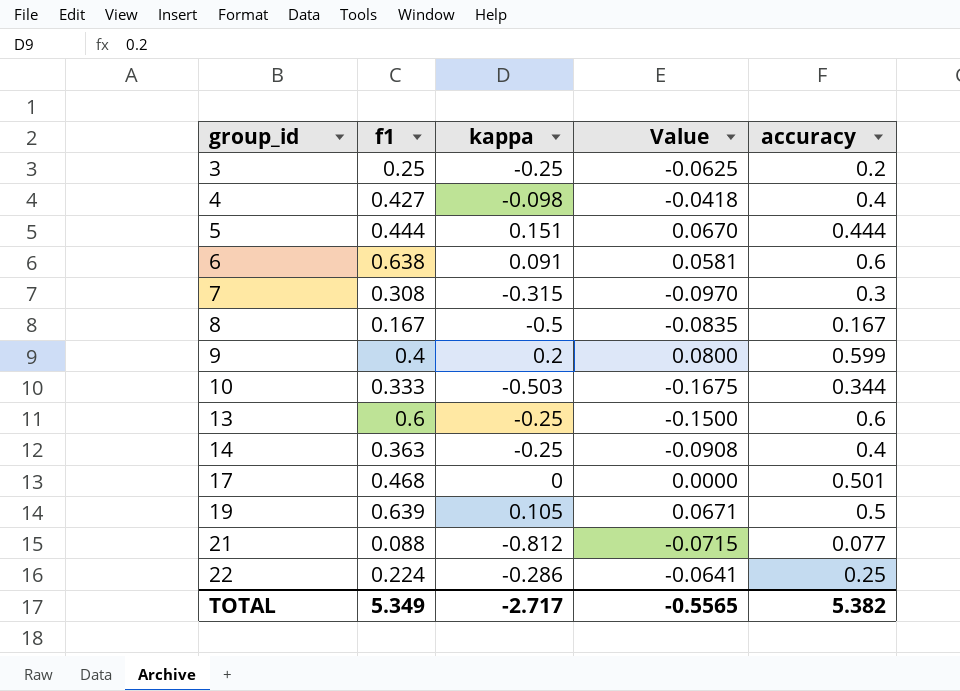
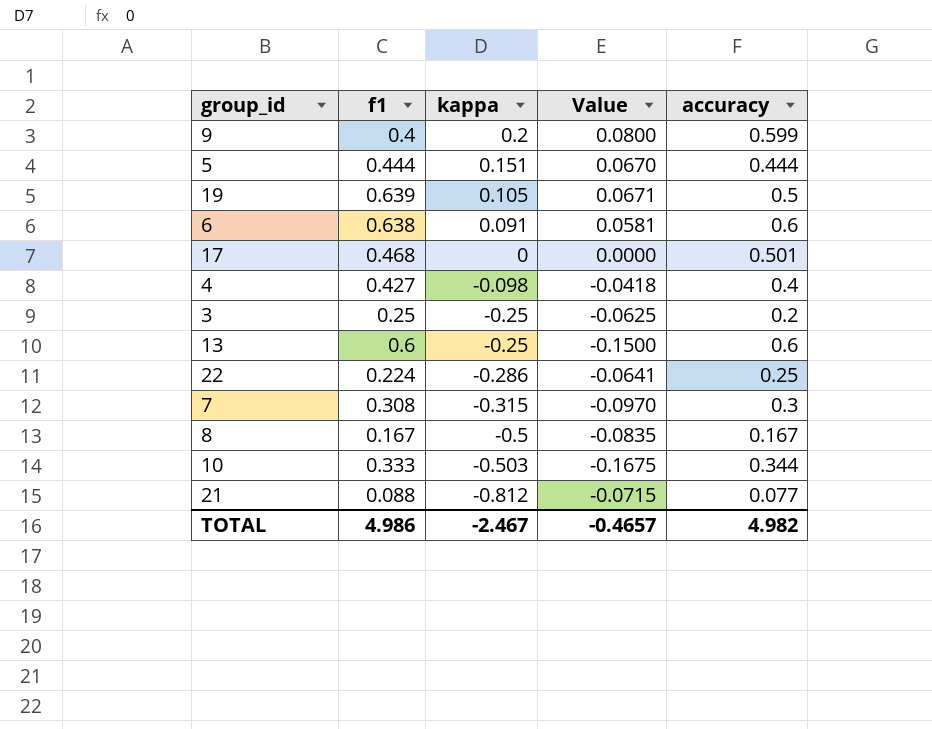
row order: group_id ascending -> kappa descending
row 14: 0.363 | -0.25 | -0.0908 | 0.4 -> none
TOTAL | f1: 5.349 -> 4.986
TOTAL | kappa: -2.717 -> -2.467
TOTAL | Value: -0.5565 -> -0.4657
TOTAL | accuracy: 5.382 -> 4.982

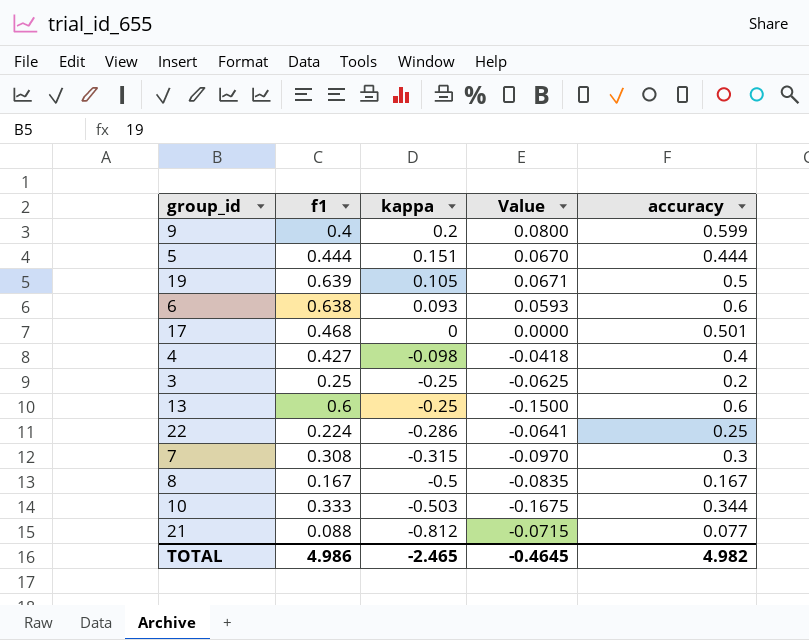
6 | kappa: 0.091 -> 0.093
6 | Value: 0.0581 -> 0.0593
TOTAL | kappa: -2.467 -> -2.465
TOTAL | Value: -0.4657 -> -0.4645

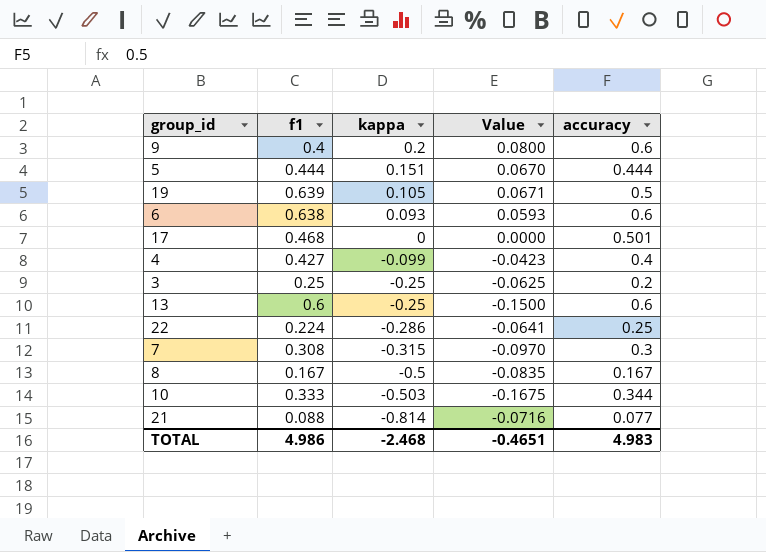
9 | accuracy: 0.599 -> 0.6
4 | kappa: -0.098 -> -0.099
4 | Value: -0.0418 -> -0.0423
21 | kappa: -0.812 -> -0.814
21 | Value: -0.0715 -> -0.0716
TOTAL | kappa: -2.465 -> -2.468
TOTAL | Value: -0.4645 -> -0.4651
TOTAL | accuracy: 4.982 -> 4.983

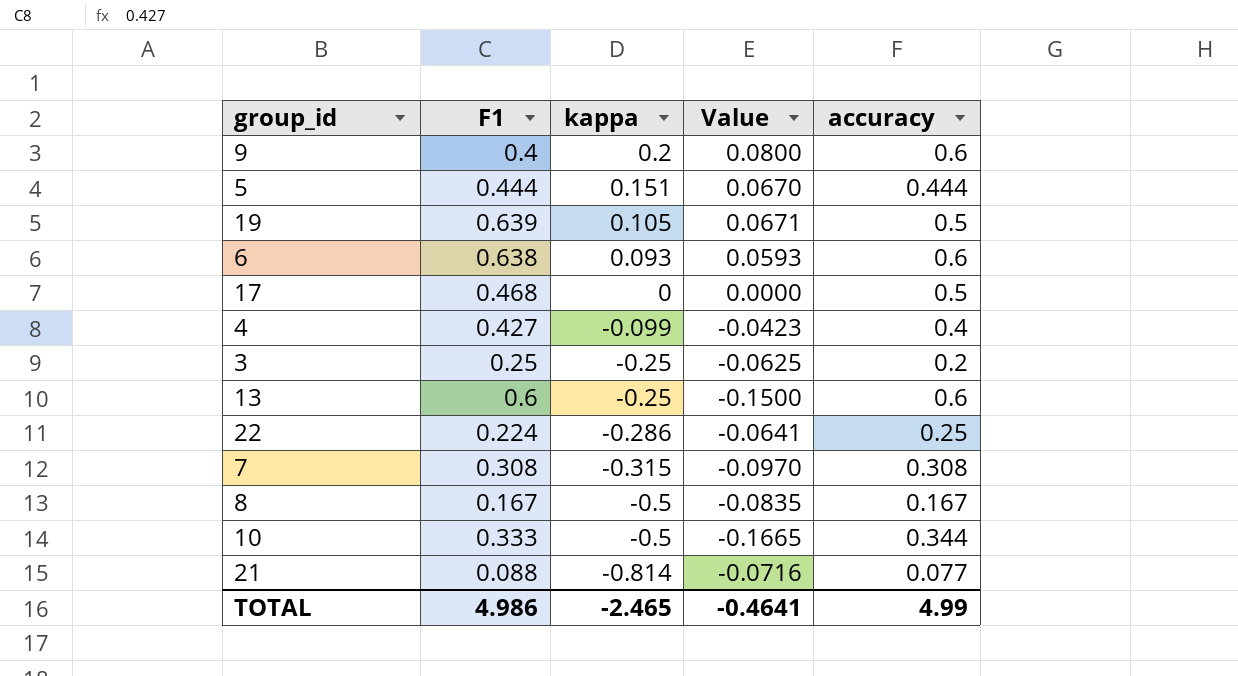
column name: f1 -> F1
17 | accuracy: 0.501 -> 0.5
7 | accuracy: 0.3 -> 0.308
10 | kappa: -0.503 -> -0.5
10 | Value: -0.1675 -> -0.1665
TOTAL | kappa: -2.468 -> -2.465
TOTAL | Value: -0.4651 -> -0.4641
TOTAL | accuracy: 4.983 -> 4.99

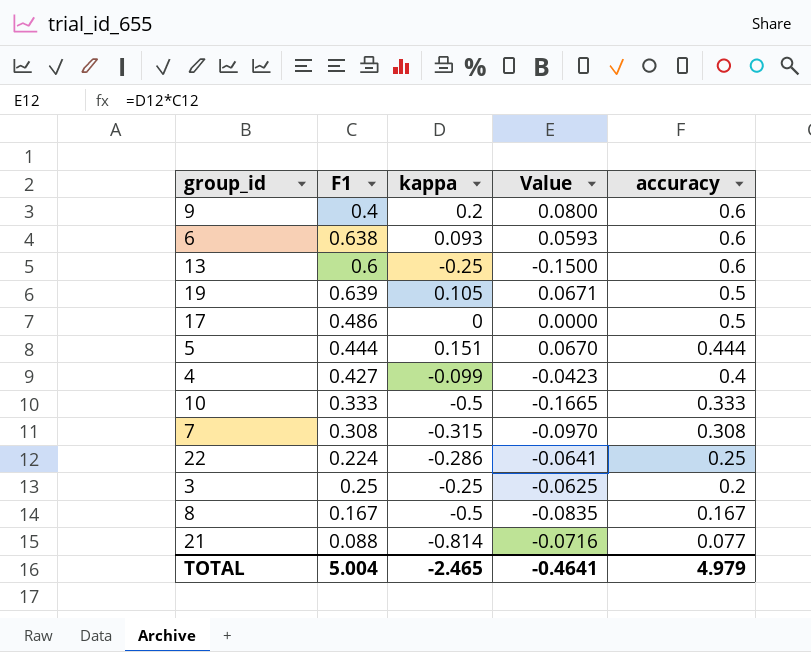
row order: kappa descending -> accuracy descending
17 | F1: 0.468 -> 0.486
10 | accuracy: 0.344 -> 0.333
TOTAL | F1: 4.986 -> 5.004
TOTAL | accuracy: 4.99 -> 4.979

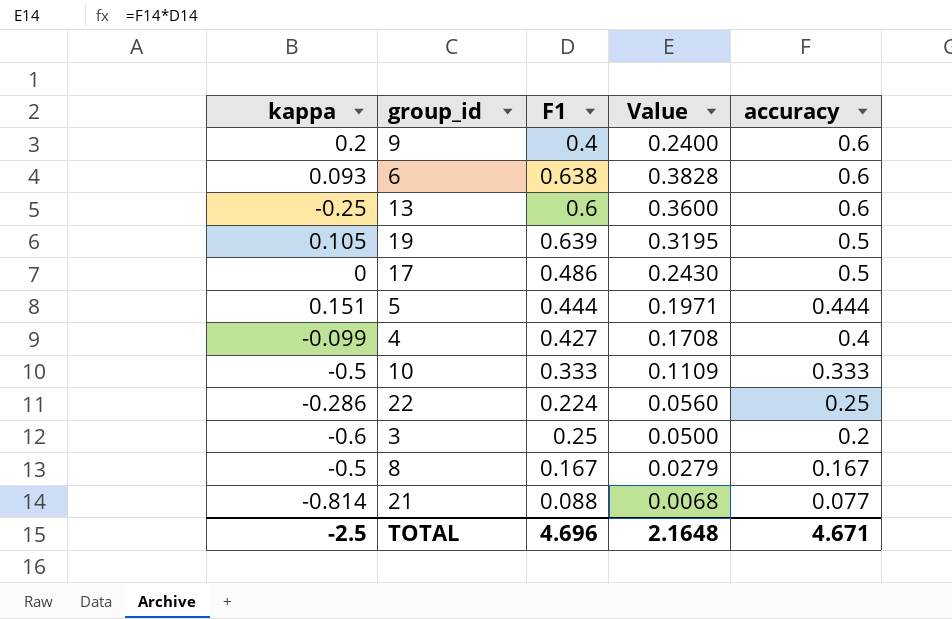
column kappa | position: 3 -> 1
column Value | formula: [F1] * [kappa] -> [F1] * [accuracy]
row 7: 0.308 | -0.315 | -0.0970 | 0.308 -> none
3 | kappa: -0.25 -> -0.6
TOTAL | kappa: -2.465 -> -2.5
TOTAL | F1: 5.004 -> 4.696
TOTAL | Value: -0.4641 -> 2.1648
TOTAL | accuracy: 4.979 -> 4.671

